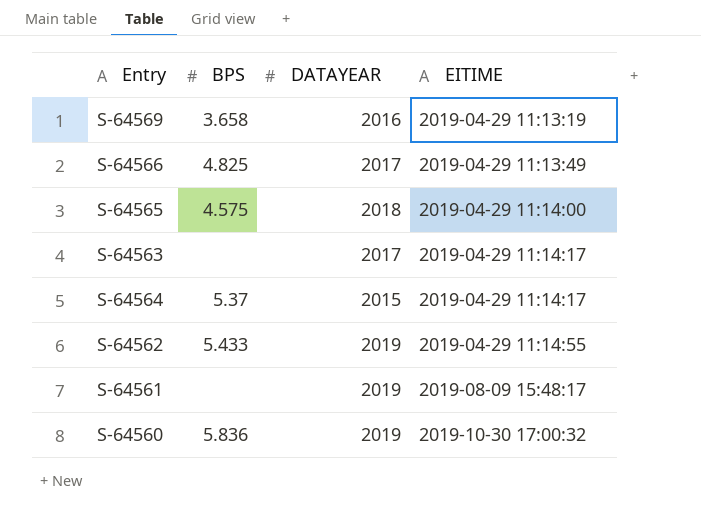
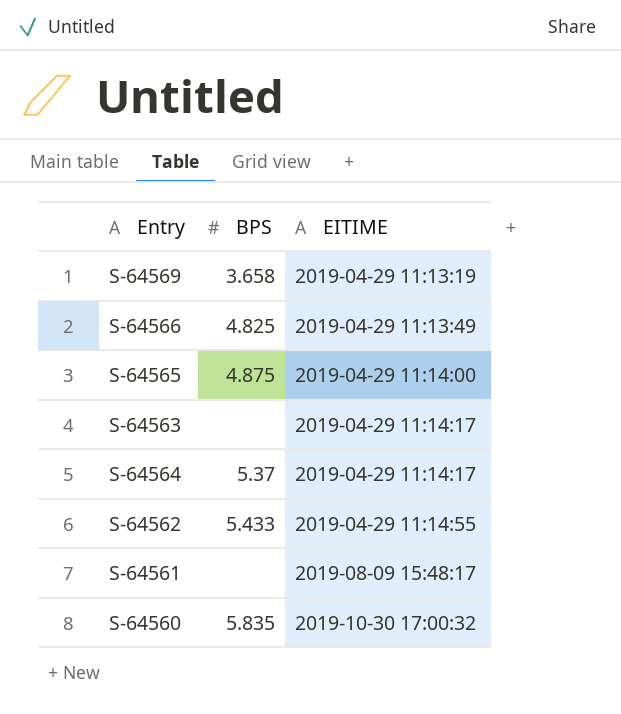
column DATAYEAR | position: 3 -> none
S-64565 | BPS: 4.575 -> 4.875
S-64560 | BPS: 5.836 -> 5.835

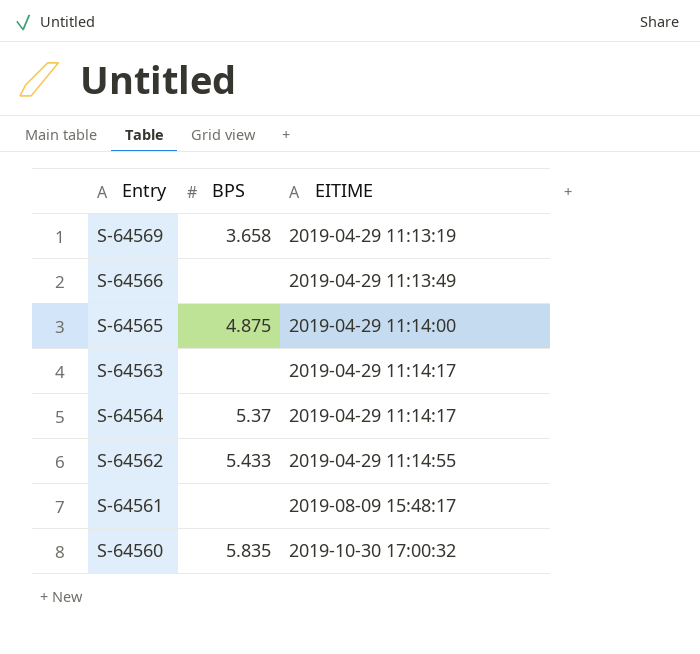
S-64566 | BPS: 4.825 -> none

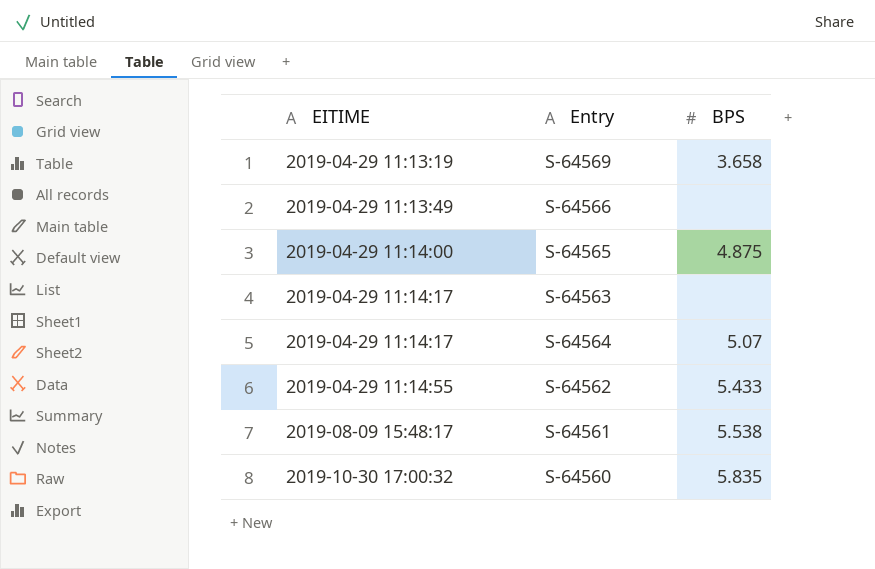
column EITIME | position: 3 -> 1
S-64564 | BPS: 5.37 -> 5.07
S-64561 | BPS: none -> 5.538

